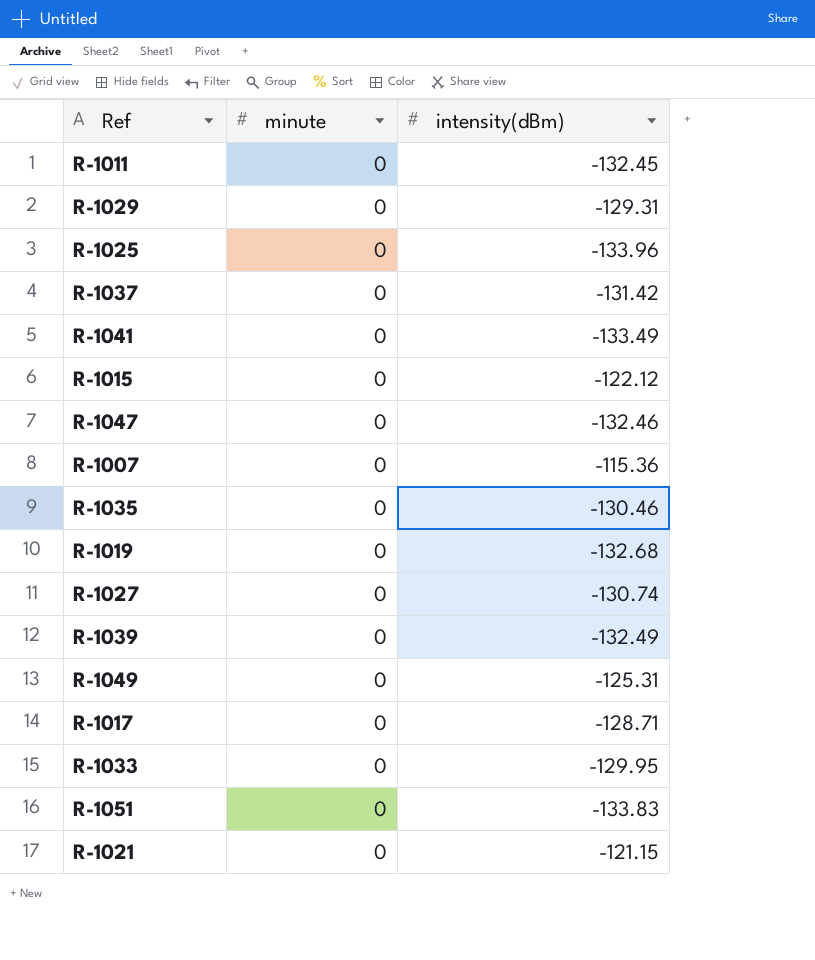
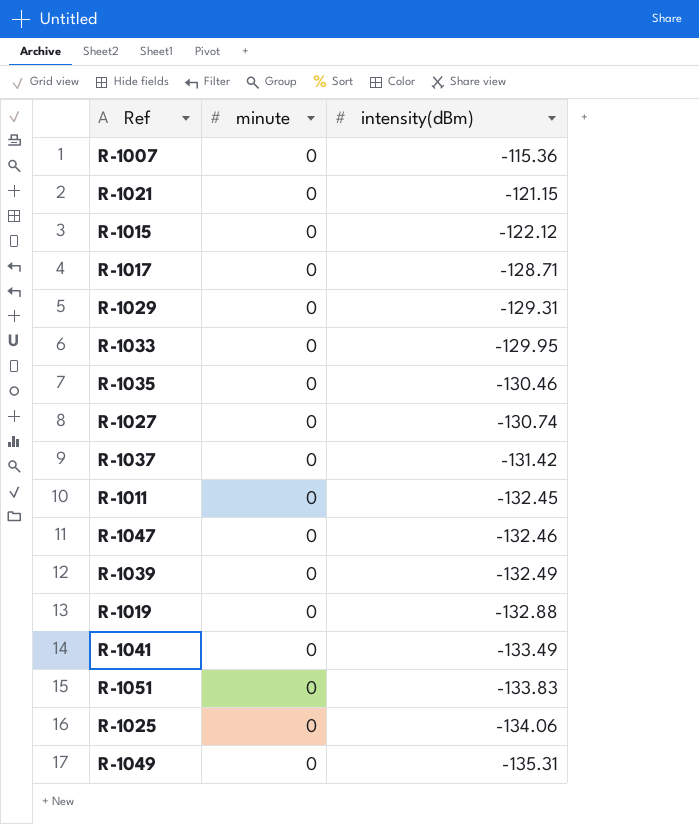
row order: none -> intensity(dBm) descending
R-1019 | intensity(dBm): -132.68 -> -132.88
R-1025 | intensity(dBm): -133.96 -> -134.06
R-1049 | intensity(dBm): -125.31 -> -135.31

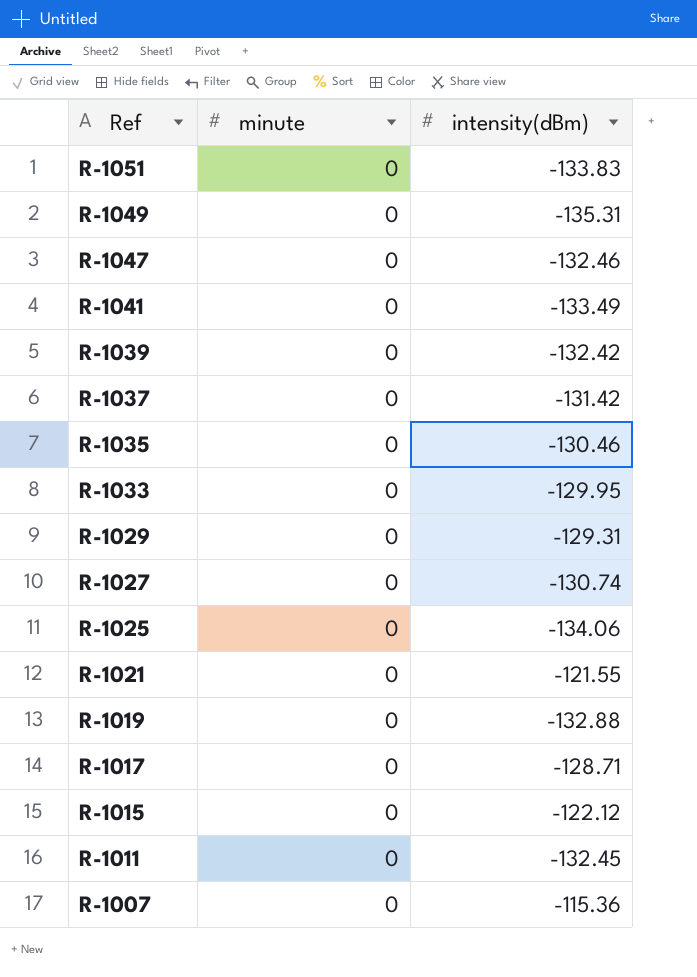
row order: intensity(dBm) descending -> Ref descending
R-1039 | intensity(dBm): -132.49 -> -132.42
R-1021 | intensity(dBm): -121.15 -> -121.55

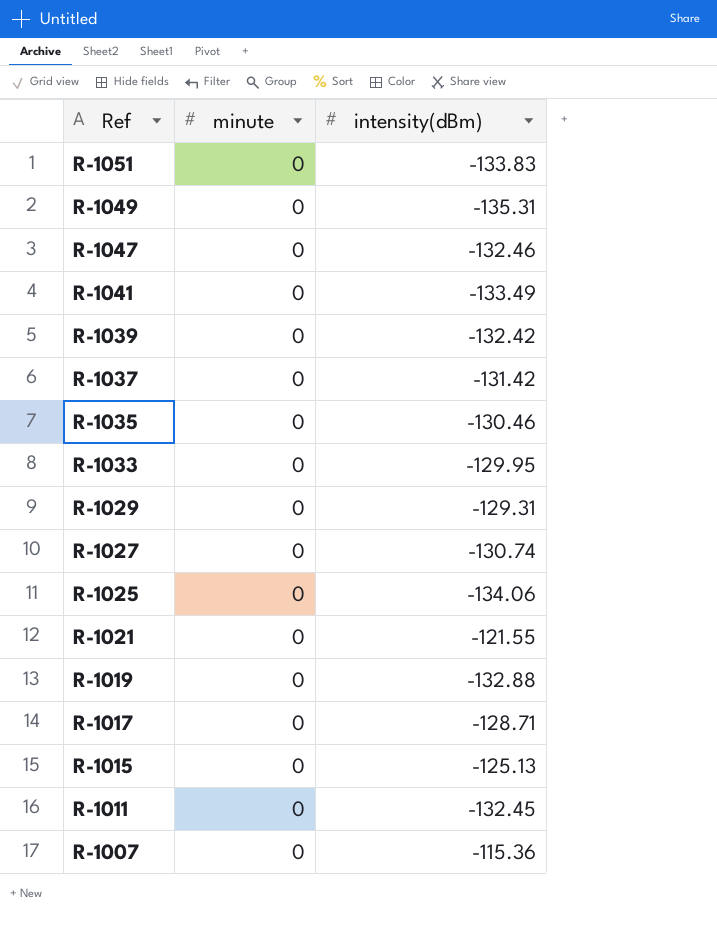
R-1015 | intensity(dBm): -122.12 -> -125.13

